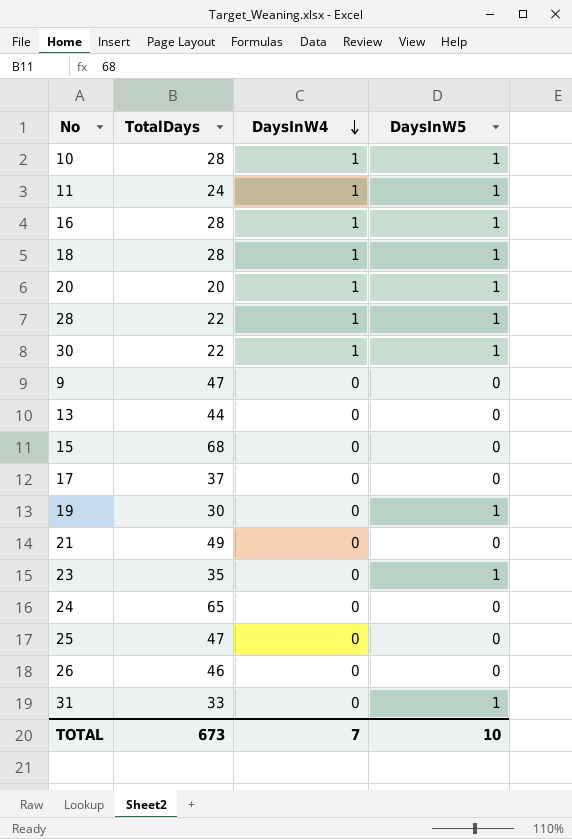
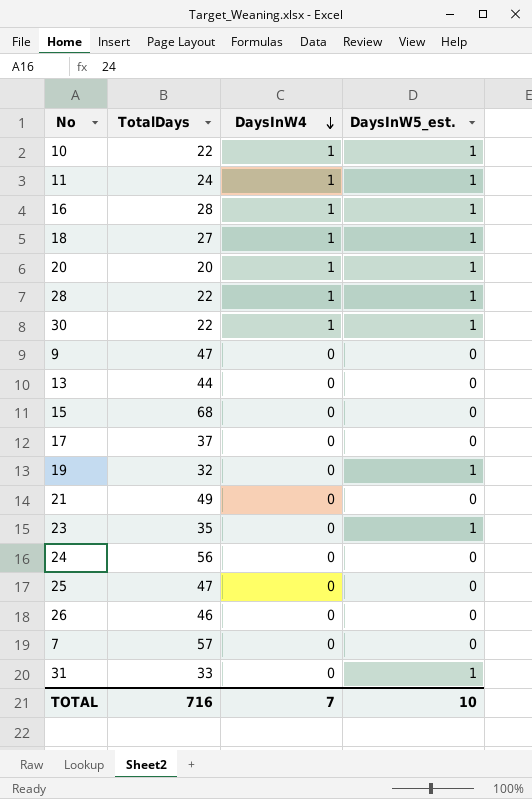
column name: DaysInW5 -> DaysInW5_est.
10 | TotalDays: 28 -> 22
18 | TotalDays: 28 -> 27
19 | TotalDays: 30 -> 32
24 | TotalDays: 65 -> 56
row 7: none -> 57 | 0 | 0
TOTAL | TotalDays: 673 -> 716

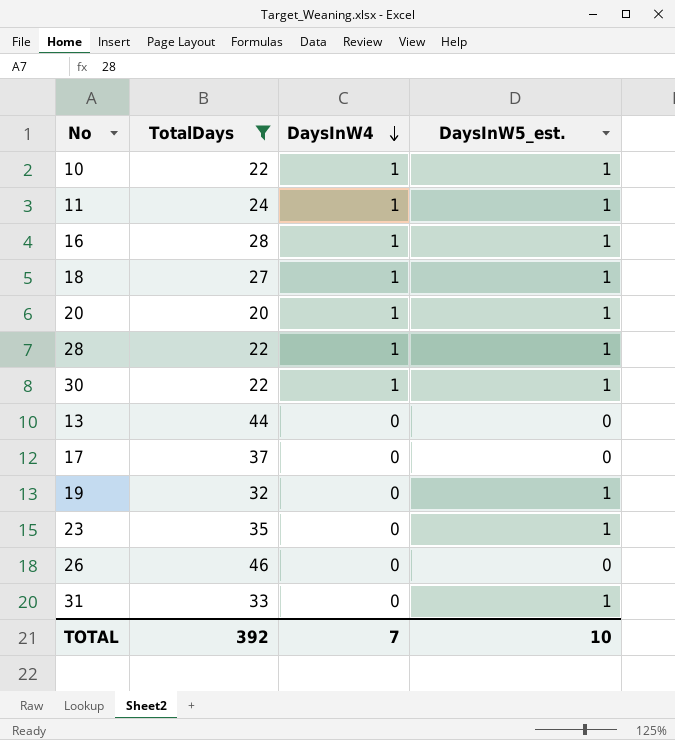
filter: none -> TotalDays <= 46
TOTAL | TotalDays: 716 -> 392

